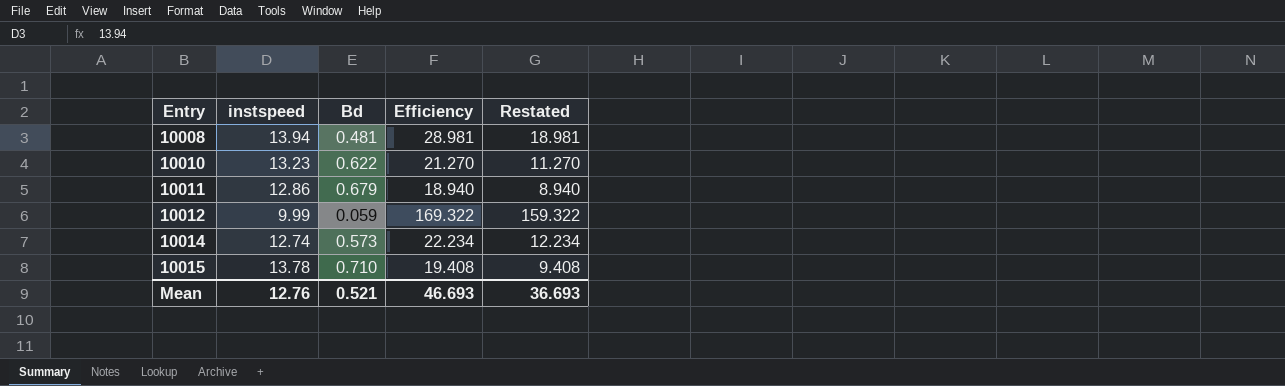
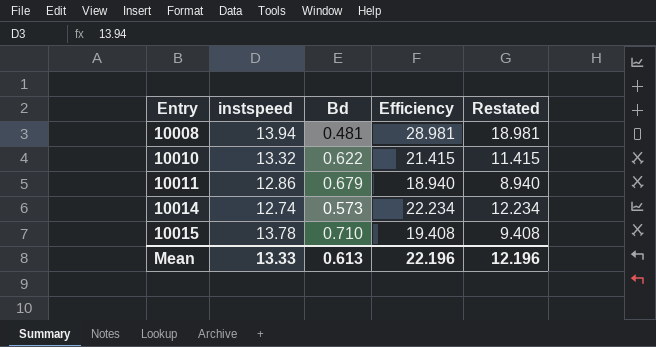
row 10012: 9.99 | 0.059 | 169.322 | 159.322 -> none
10010 | instspeed: 13.23 -> 13.32
10010 | Efficiency: 21.270 -> 21.415
10010 | Restated: 11.270 -> 11.415
Mean | instspeed: 12.76 -> 13.33
Mean | Bd: 0.521 -> 0.613
Mean | Efficiency: 46.693 -> 22.196
Mean | Restated: 36.693 -> 12.196

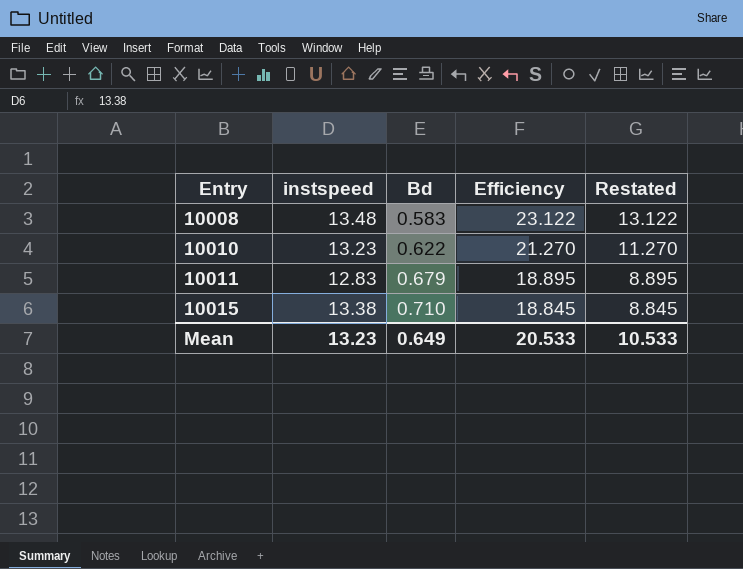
row 10014: 12.74 | 0.573 | 22.234 | 12.234 -> none
10008 | instspeed: 13.94 -> 13.48
10008 | Bd: 0.481 -> 0.583
10008 | Efficiency: 28.981 -> 23.122
10008 | Restated: 18.981 -> 13.122
10010 | instspeed: 13.32 -> 13.23
10010 | Efficiency: 21.415 -> 21.270
10010 | Restated: 11.415 -> 11.270
10011 | instspeed: 12.86 -> 12.83
10011 | Efficiency: 18.940 -> 18.895
10011 | Restated: 8.940 -> 8.895
10015 | instspeed: 13.78 -> 13.38
10015 | Efficiency: 19.408 -> 18.845
10015 | Restated: 9.408 -> 8.845
Mean | instspeed: 13.33 -> 13.23
Mean | Bd: 0.613 -> 0.649
Mean | Efficiency: 22.196 -> 20.533
Mean | Restated: 12.196 -> 10.533

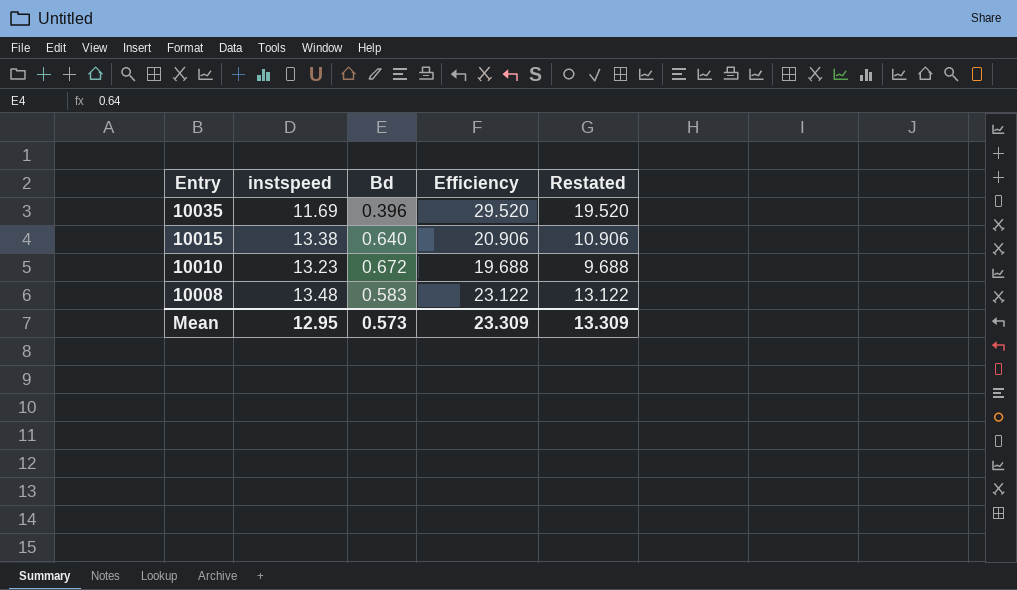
row order: Entry ascending -> Entry descending
row 10011: 12.83 | 0.679 | 18.895 | 8.895 -> none
row 10035: none -> 11.69 | 0.396 | 29.520 | 19.520
10015 | Bd: 0.710 -> 0.640
10015 | Efficiency: 18.845 -> 20.906
10015 | Restated: 8.845 -> 10.906
10010 | Bd: 0.622 -> 0.672
10010 | Efficiency: 21.270 -> 19.688
10010 | Restated: 11.270 -> 9.688
Mean | instspeed: 13.23 -> 12.95
Mean | Bd: 0.649 -> 0.573
Mean | Efficiency: 20.533 -> 23.309
Mean | Restated: 10.533 -> 13.309

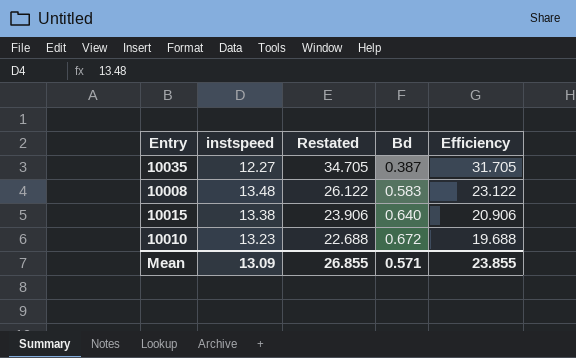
row order: Entry descending -> Restated descending
column Restated | formula: [Efficiency] - 10 -> [Efficiency] + 3
column Restated | position: 5 -> 3
10035 | instspeed: 11.69 -> 12.27
10035 | Bd: 0.396 -> 0.387
10035 | Efficiency: 29.520 -> 31.705
Mean | instspeed: 12.95 -> 13.09
Mean | Restated: 13.309 -> 26.855
Mean | Bd: 0.573 -> 0.571
Mean | Efficiency: 23.309 -> 23.855

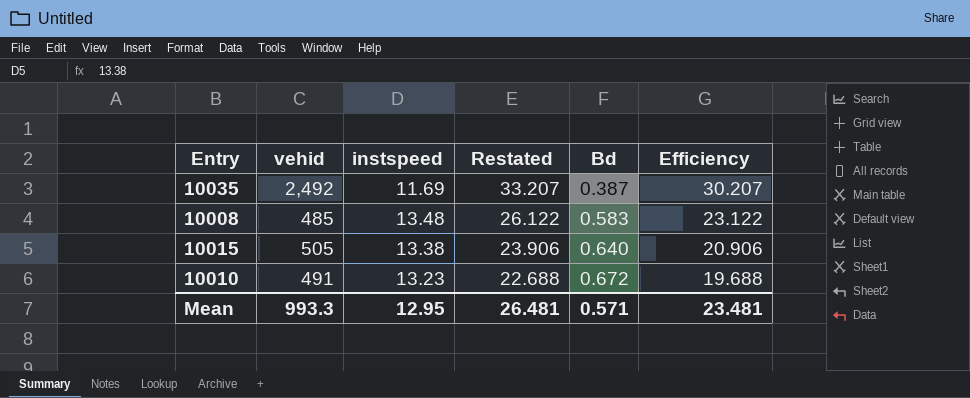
column vehid | position: none -> 2
10035 | instspeed: 12.27 -> 11.69
10035 | Restated: 34.705 -> 33.207
10035 | Efficiency: 31.705 -> 30.207
Mean | instspeed: 13.09 -> 12.95
Mean | Restated: 26.855 -> 26.481
Mean | Efficiency: 23.855 -> 23.481

